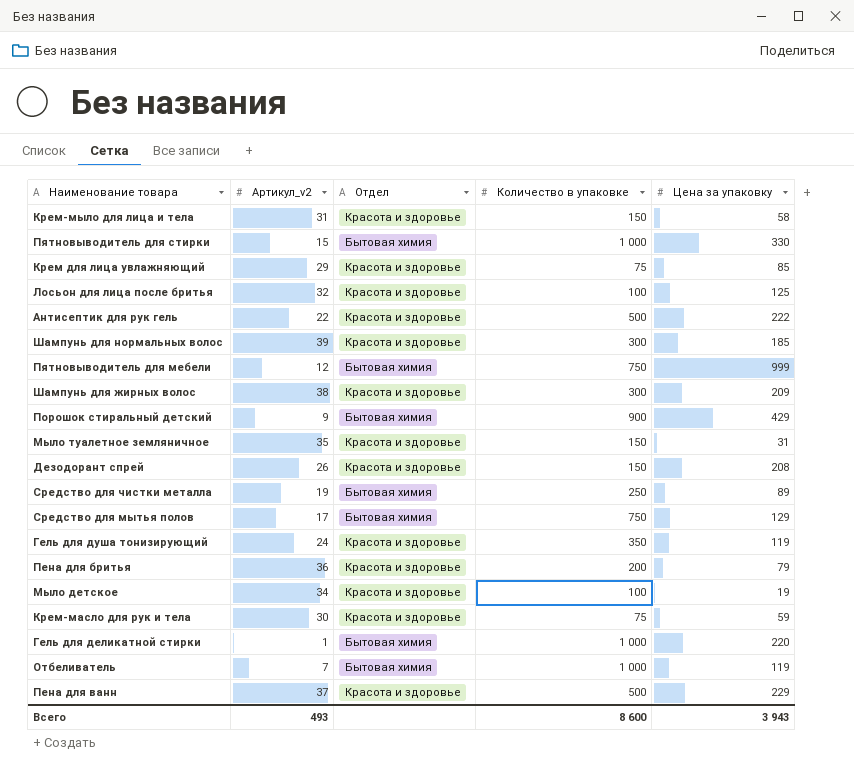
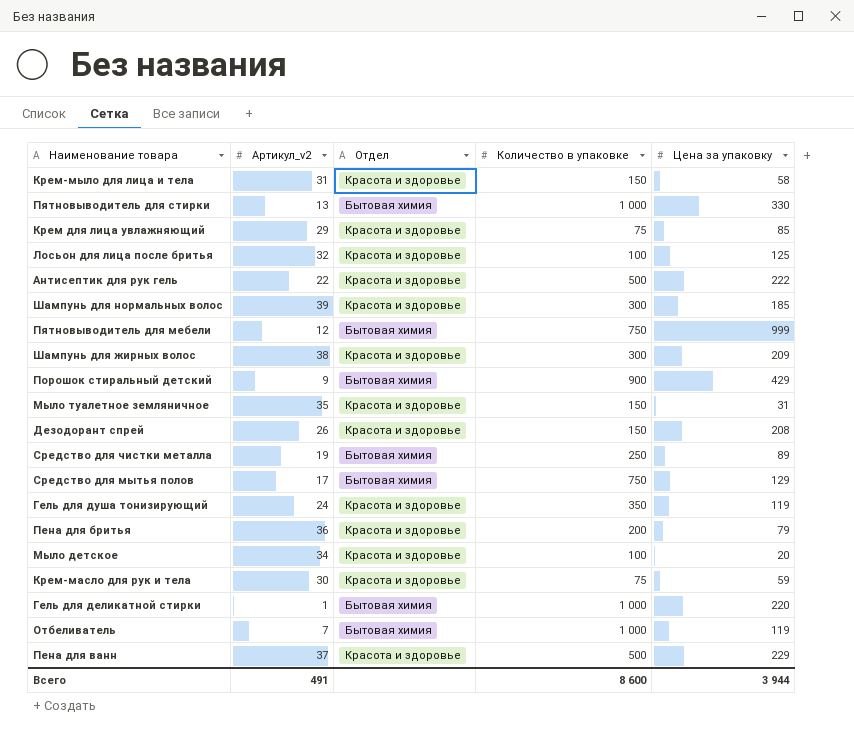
Пятновыводитель для стирки | Артикул_v2: 15 -> 13
Мыло детское | Цена за упаковку: 19 -> 20
Всего | Артикул_v2: 493 -> 491
Всего | Цена за упаковку: 3 943 -> 3 944

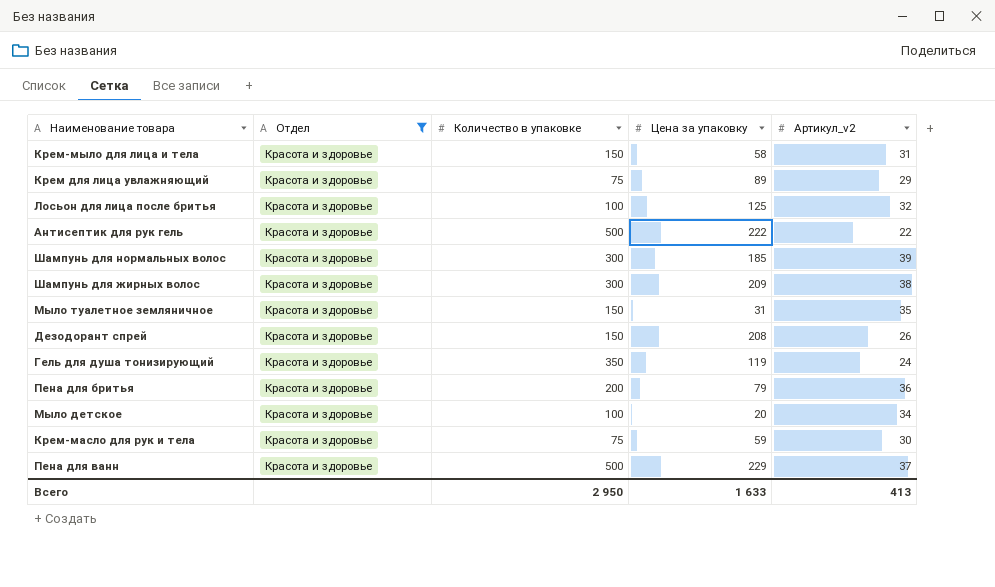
filter: none -> Отдел = Красота и здоровье
column Артикул_v2 | position: 2 -> 5
Крем для лица увлажняющий | Цена за упаковку: 85 -> 89
Всего | Количество в упаковке: 8 600 -> 2 950
Всего | Цена за упаковку: 3 944 -> 1 633
Всего | Артикул_v2: 491 -> 413

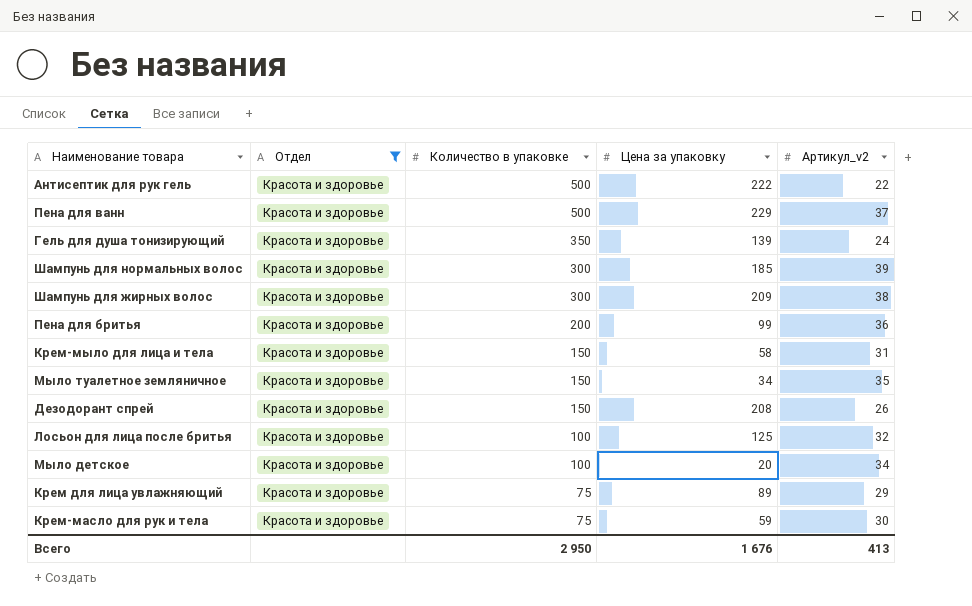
row order: none -> Количество в упаковке descending
Гель для душа тонизирующий | Цена за упаковку: 119 -> 139
Пена для бритья | Цена за упаковку: 79 -> 99
Мыло туалетное земляничное | Цена за упаковку: 31 -> 34
Всего | Цена за упаковку: 1 633 -> 1 676

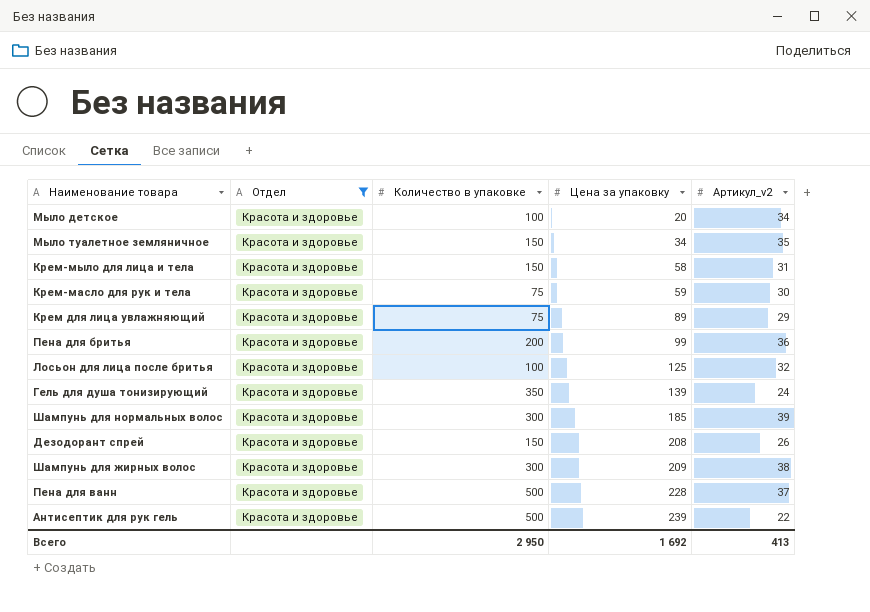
row order: Количество в упаковке descending -> Цена за упаковку ascending
Пена для ванн | Цена за упаковку: 229 -> 228
Антисептик для рук гель | Цена за упаковку: 222 -> 239
Всего | Цена за упаковку: 1 676 -> 1 692

